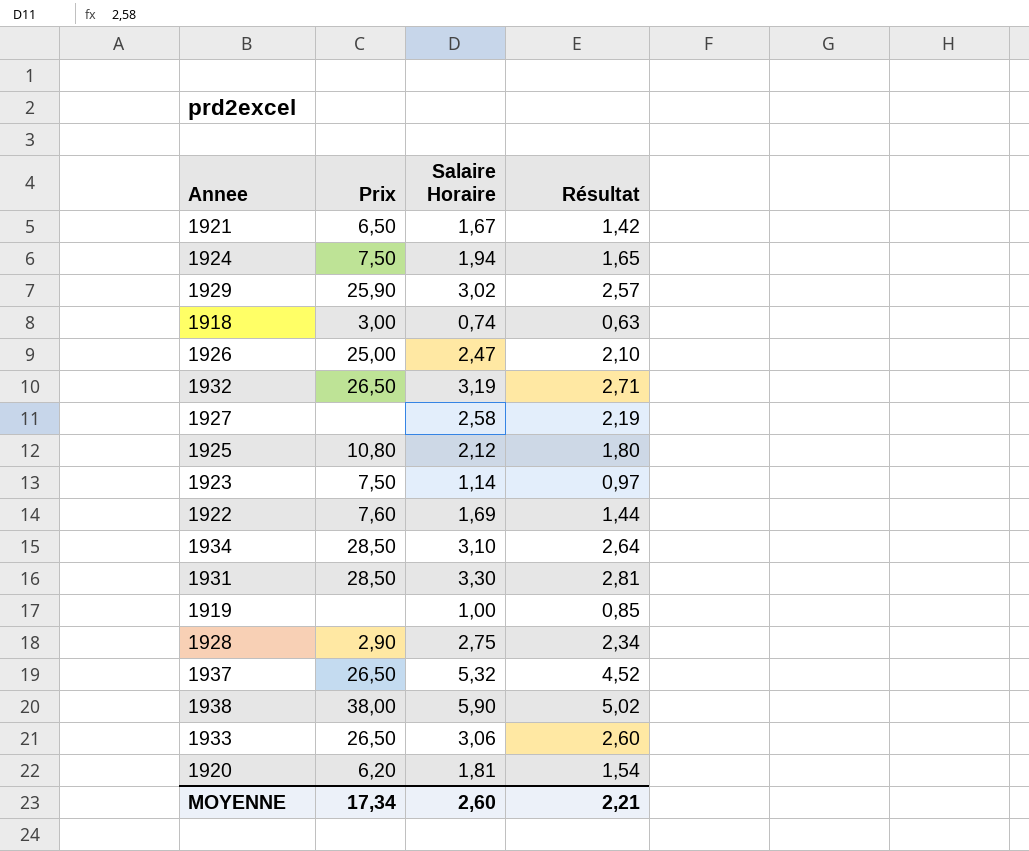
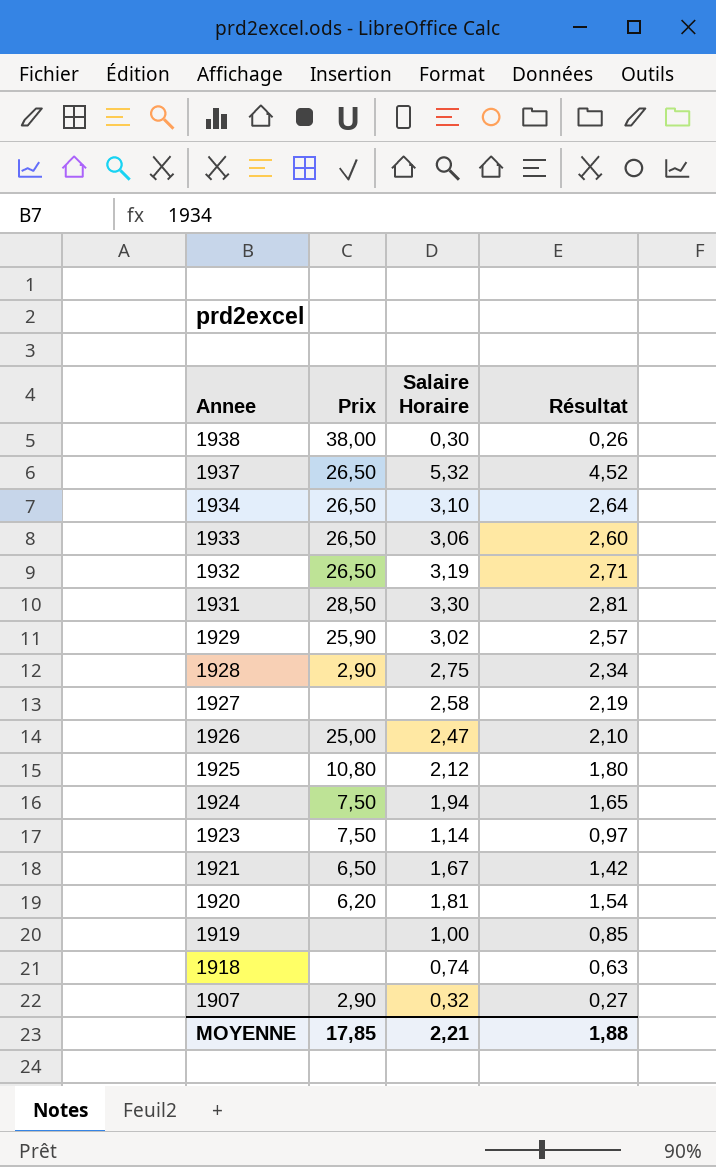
row order: none -> Annee descending
row 1922: 7,60 | 1,69 | 1,44 -> none
1938 | Salaire Horaire: 5,90 -> 0,30
1938 | Résultat: 5,02 -> 0,26
1934 | Prix: 28,50 -> 26,50
1918 | Prix: 3,00 -> none
row 1907: none -> 2,90 | 0,32 | 0,27
MOYENNE | Prix: 17,34 -> 17,85
MOYENNE | Salaire Horaire: 2,60 -> 2,21
MOYENNE | Résultat: 2,21 -> 1,88

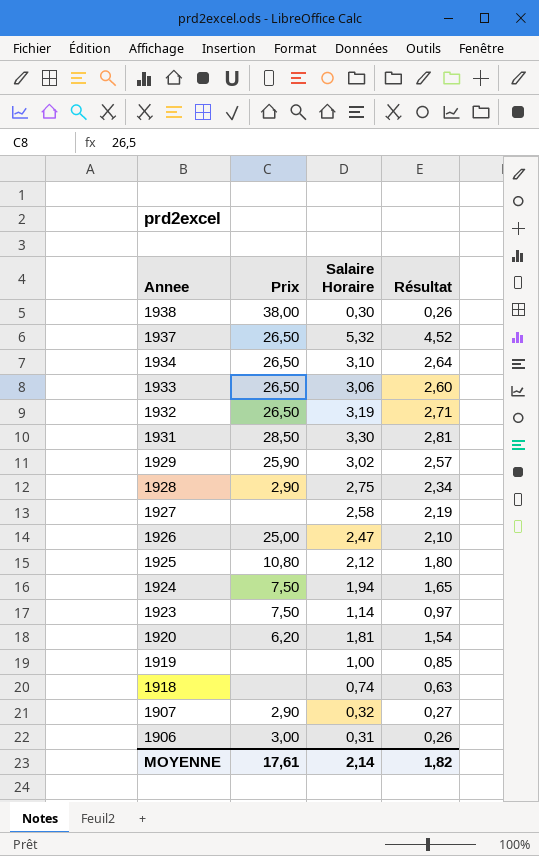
row 1921: 6,50 | 1,67 | 1,42 -> none
row 1906: none -> 3,00 | 0,31 | 0,26
MOYENNE | Prix: 17,85 -> 17,61
MOYENNE | Salaire Horaire: 2,21 -> 2,14
MOYENNE | Résultat: 1,88 -> 1,82

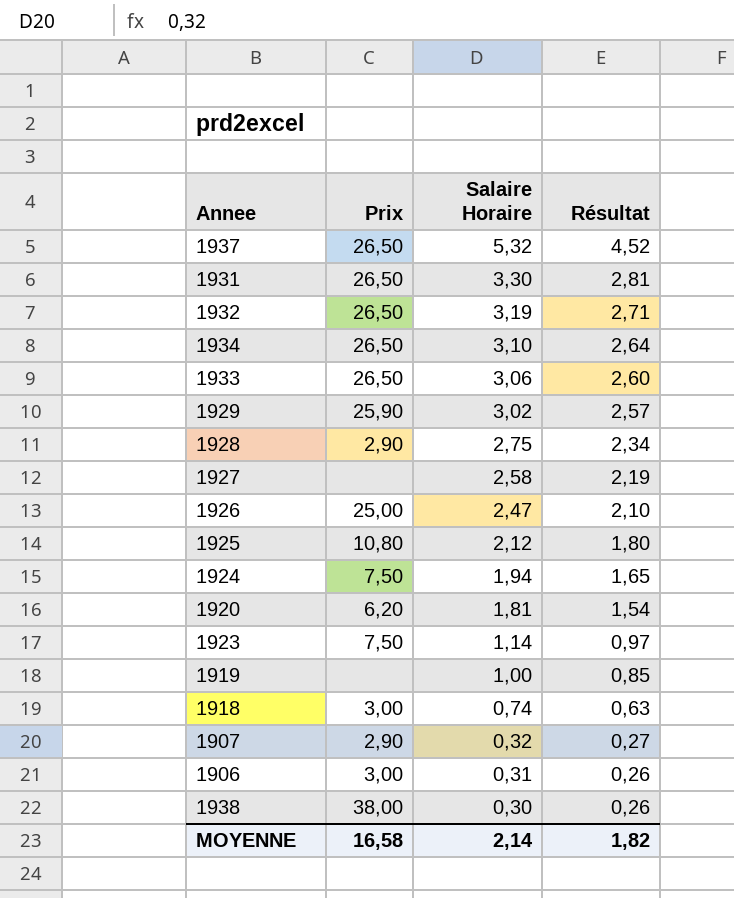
row order: Annee descending -> Salaire Horaire descending
1931 | Prix: 28,50 -> 26,50
1918 | Prix: none -> 3,00
MOYENNE | Prix: 17,61 -> 16,58

